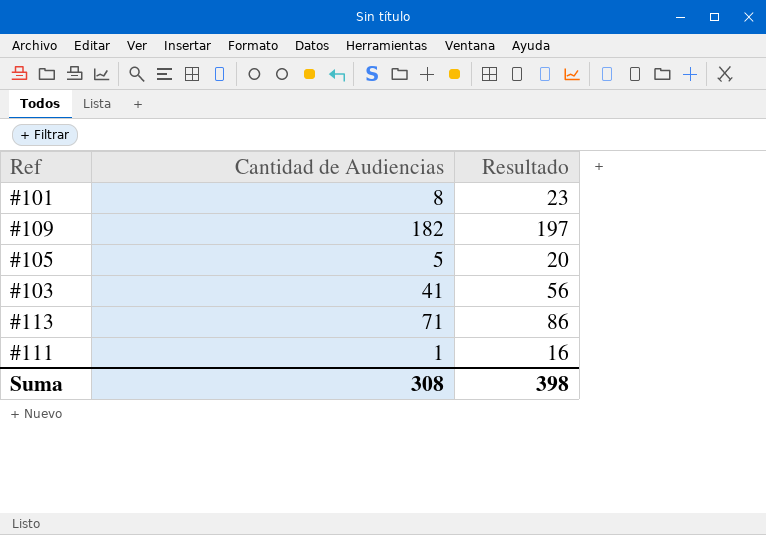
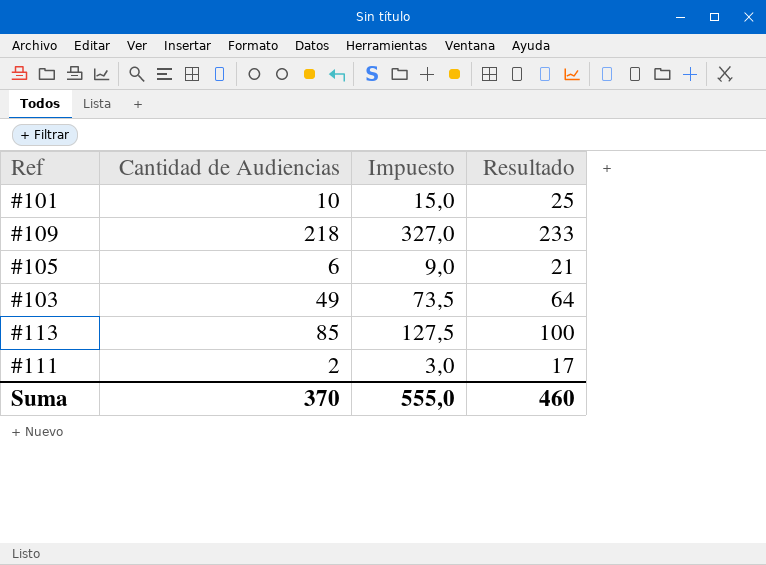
column Impuesto | formula: none -> [Cantidad de Audiencias] * 1,5
#101 | Cantidad de Audiencias: 8 -> 10
#101 | Resultado: 23 -> 25
#109 | Cantidad de Audiencias: 182 -> 218
#109 | Resultado: 197 -> 233
#105 | Cantidad de Audiencias: 5 -> 6
#105 | Resultado: 20 -> 21
#103 | Cantidad de Audiencias: 41 -> 49
#103 | Resultado: 56 -> 64
#113 | Cantidad de Audiencias: 71 -> 85
#113 | Resultado: 86 -> 100
#111 | Cantidad de Audiencias: 1 -> 2
#111 | Resultado: 16 -> 17
Suma | Cantidad de Audiencias: 308 -> 370
Suma | Resultado: 398 -> 460

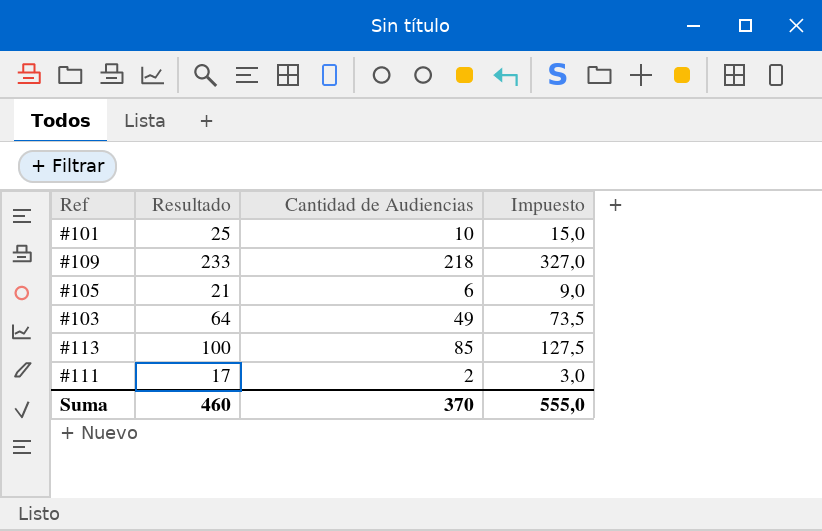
column Resultado | position: 4 -> 2

